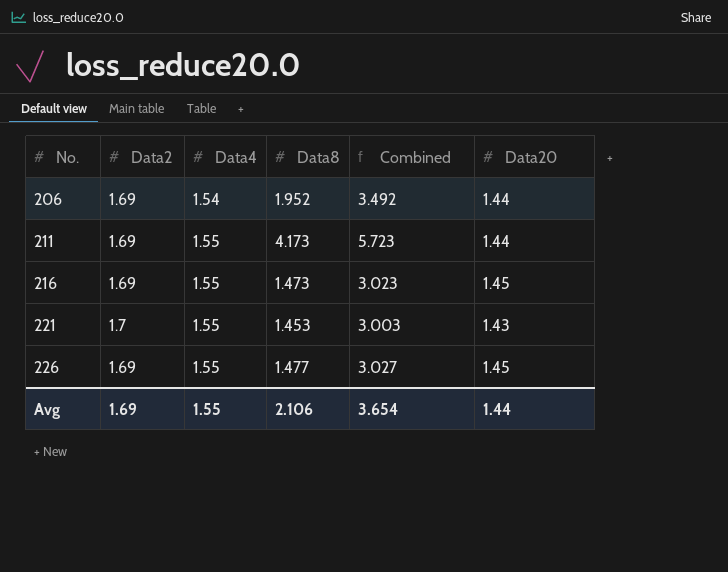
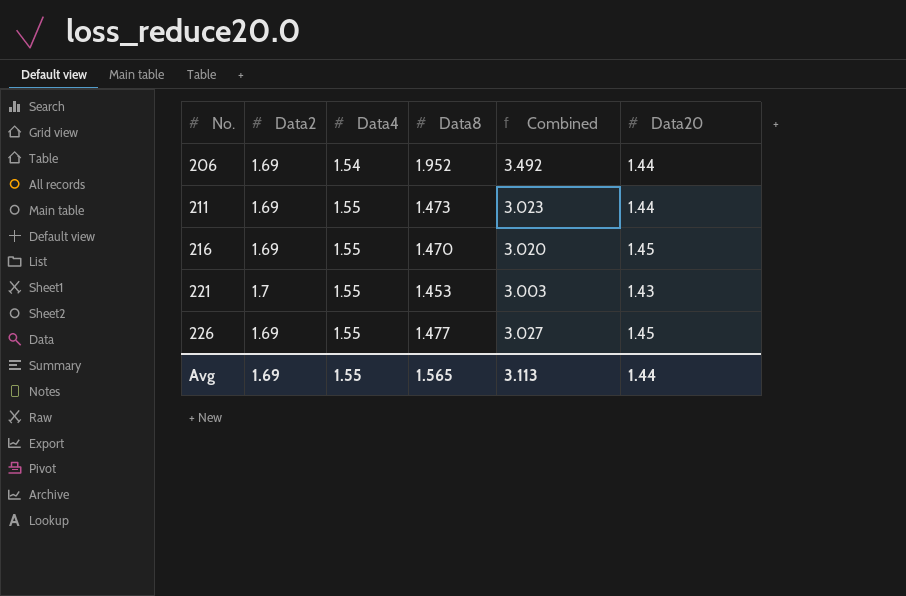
211 | Data8: 4.173 -> 1.473
211 | Combined: 5.723 -> 3.023
216 | Data8: 1.473 -> 1.470
216 | Combined: 3.023 -> 3.020
Avg | Data8: 2.106 -> 1.565
Avg | Combined: 3.654 -> 3.113

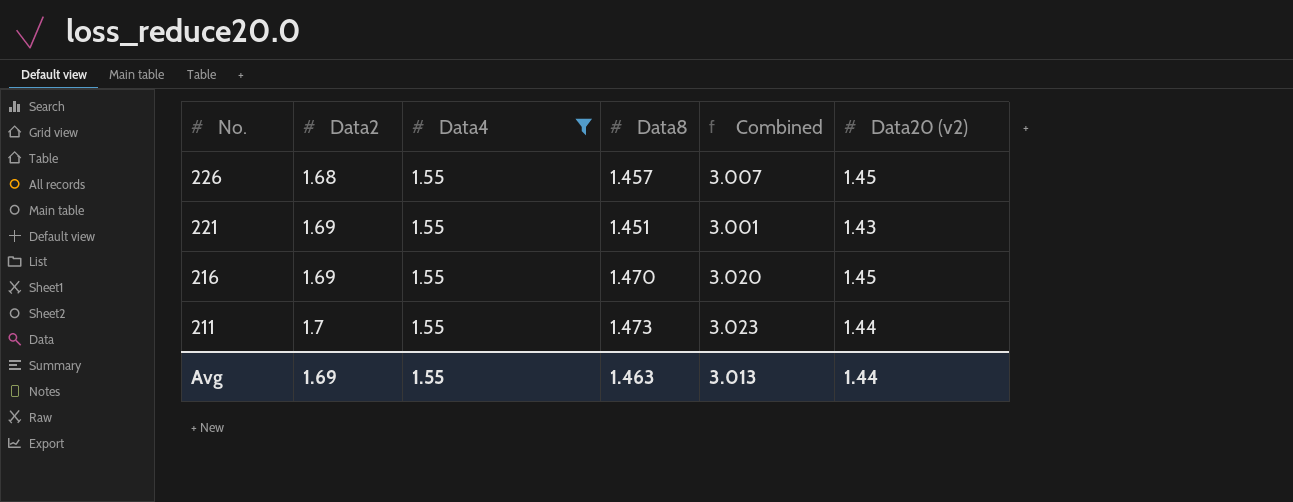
filter: none -> Data4 = 1.55
row order: No. ascending -> No. descending
column name: Data20 -> Data20 (v2)
226 | Data2: 1.69 -> 1.68
226 | Data8: 1.477 -> 1.457
226 | Combined: 3.027 -> 3.007
221 | Data2: 1.7 -> 1.69
221 | Data8: 1.453 -> 1.451
221 | Combined: 3.003 -> 3.001
211 | Data2: 1.69 -> 1.7
Avg | Data8: 1.565 -> 1.463
Avg | Combined: 3.113 -> 3.013

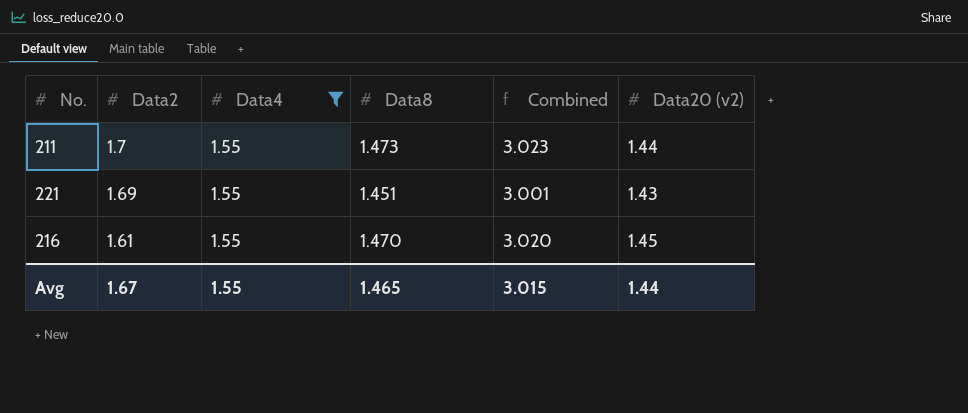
row order: No. descending -> Data2 descending
row 226: 1.68 | 1.55 | 1.457 | 3.007 | 1.45 -> none
216 | Data2: 1.69 -> 1.61
Avg | Data2: 1.69 -> 1.67
Avg | Data8: 1.463 -> 1.465
Avg | Combined: 3.013 -> 3.015

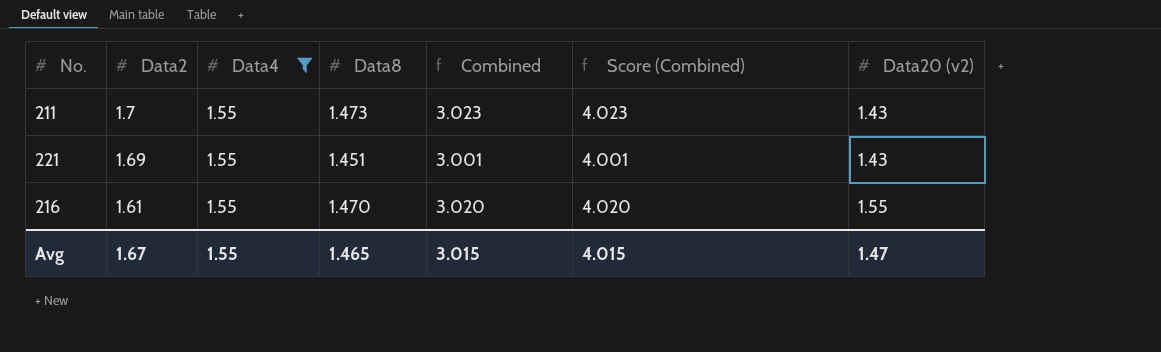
column Score (Combined) | formula: none -> [Combined] + 1
211 | Data20 (v2): 1.44 -> 1.43
216 | Data20 (v2): 1.45 -> 1.55
Avg | Data20 (v2): 1.44 -> 1.47

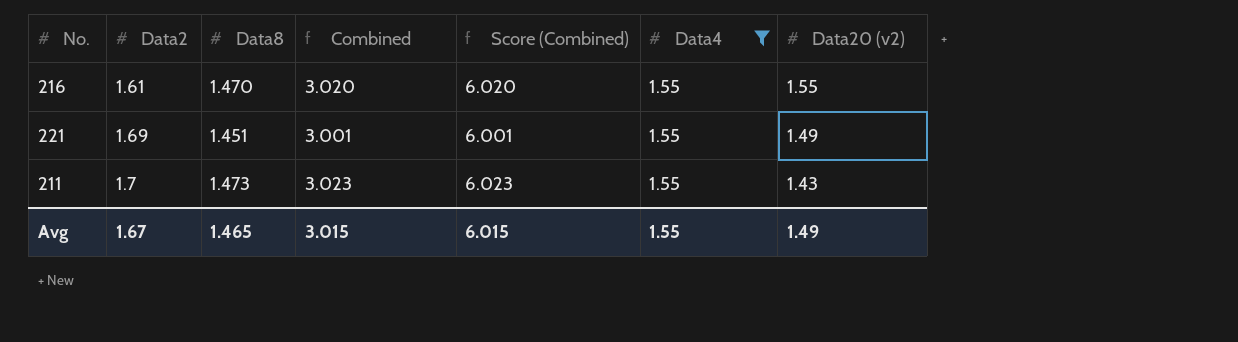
row order: Data2 descending -> Data2 ascending
column Score (Combined) | formula: [Combined] + 1 -> [Combined] + 3
column Data4 | position: 3 -> 6
221 | Data20 (v2): 1.43 -> 1.49
Avg | Score (Combined): 4.015 -> 6.015
Avg | Data20 (v2): 1.47 -> 1.49

